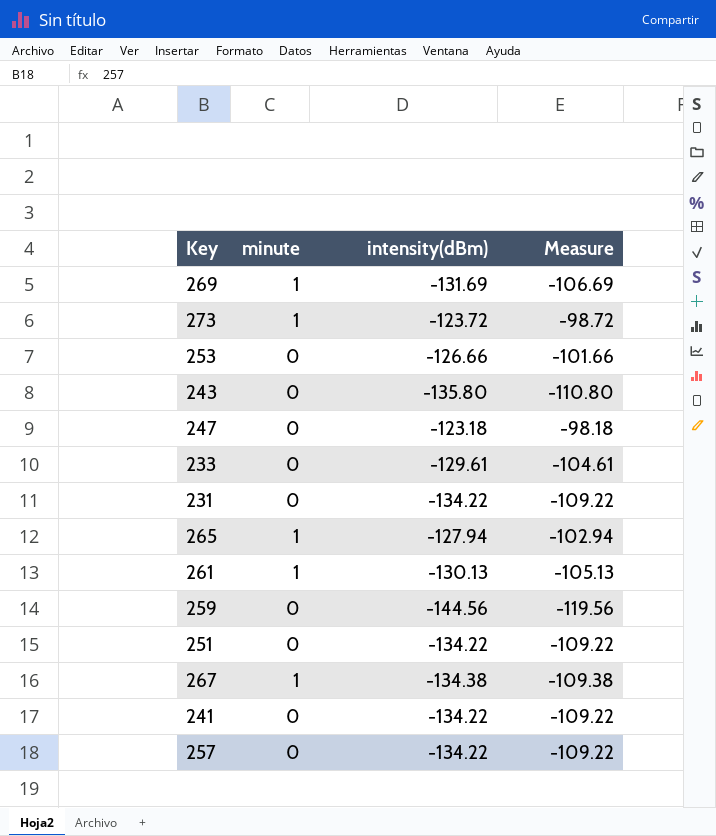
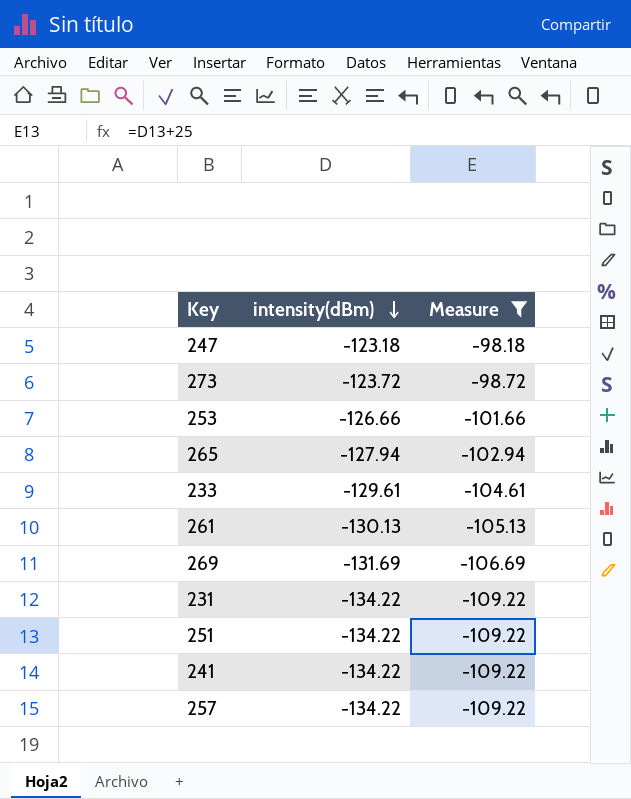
filter: none -> Measure >= -109.22
row order: none -> intensity(dBm) descending
column minute | position: 2 -> none

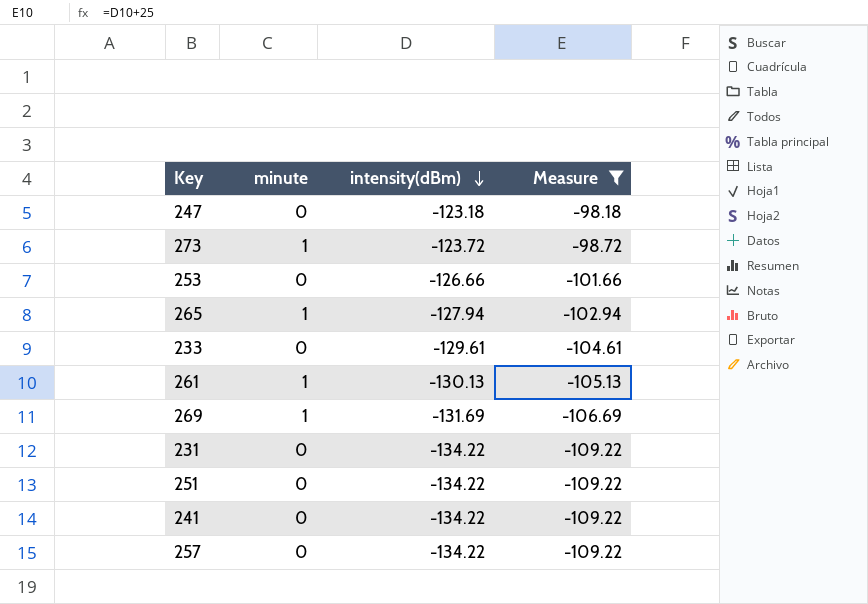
column minute | position: none -> 2

